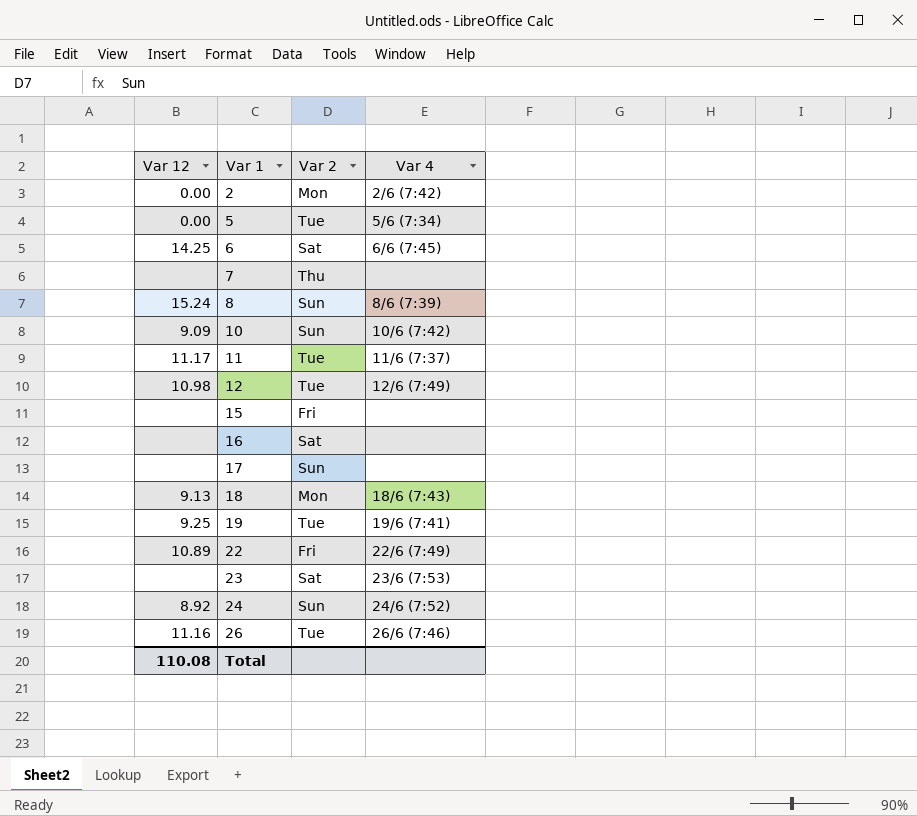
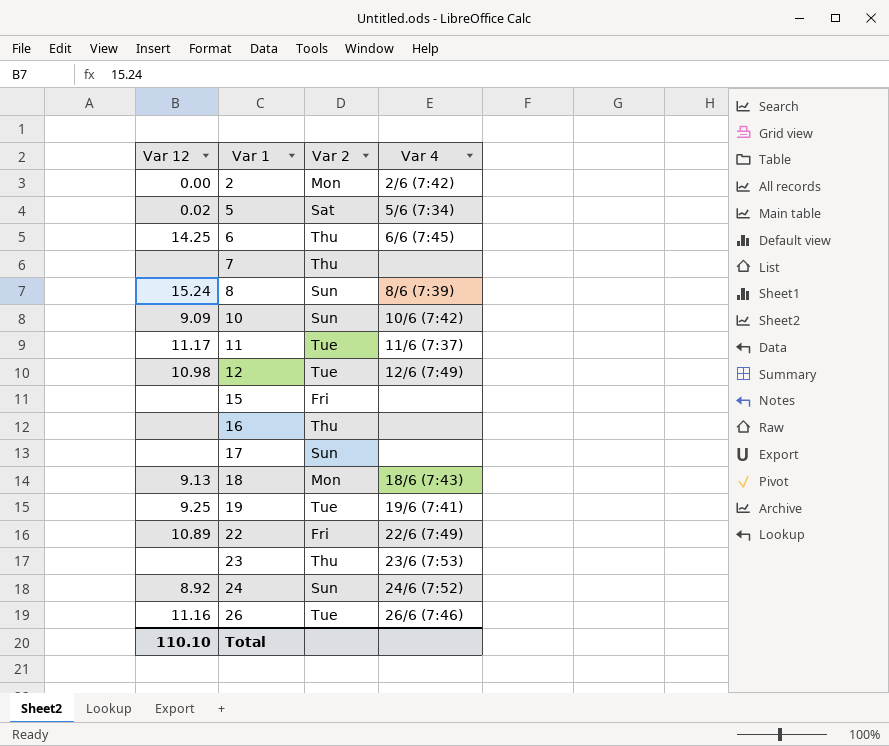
5 | Var 12: 0.00 -> 0.02
5 | Var 2: Tue -> Sat
6 | Var 2: Sat -> Thu
16 | Var 2: Sat -> Thu
23 | Var 2: Sat -> Thu
Total | Var 12: 110.08 -> 110.10

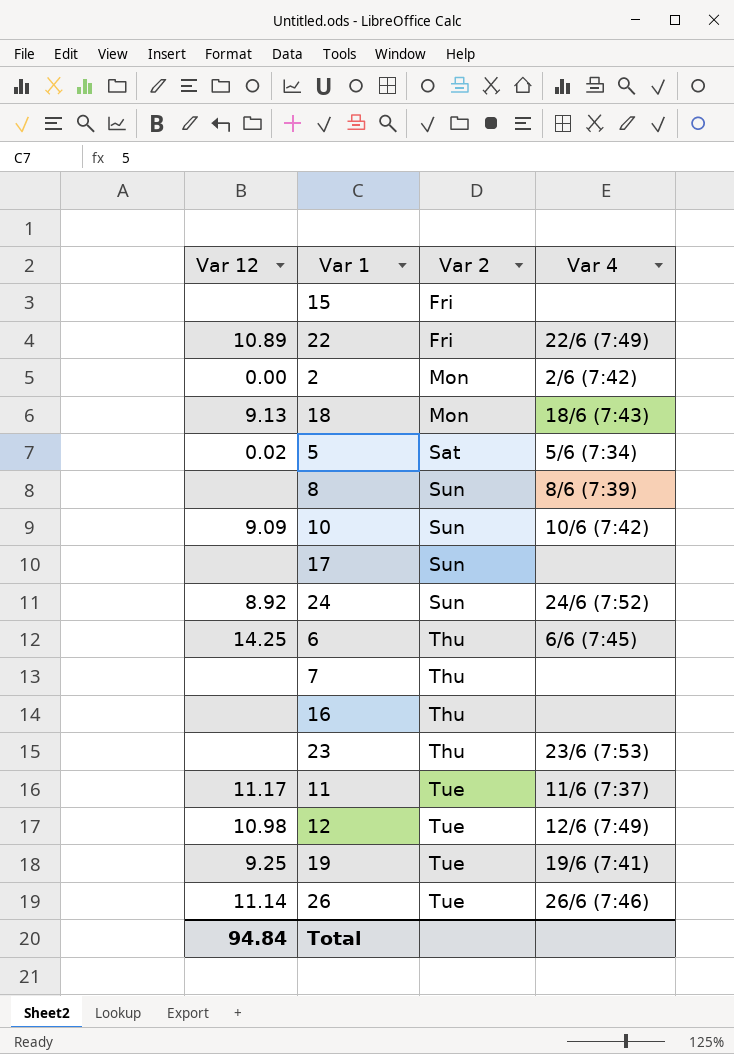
row order: Var 1 ascending -> Var 2 ascending
8 | Var 12: 15.24 -> none
26 | Var 12: 11.16 -> 11.14
Total | Var 12: 110.10 -> 94.84

